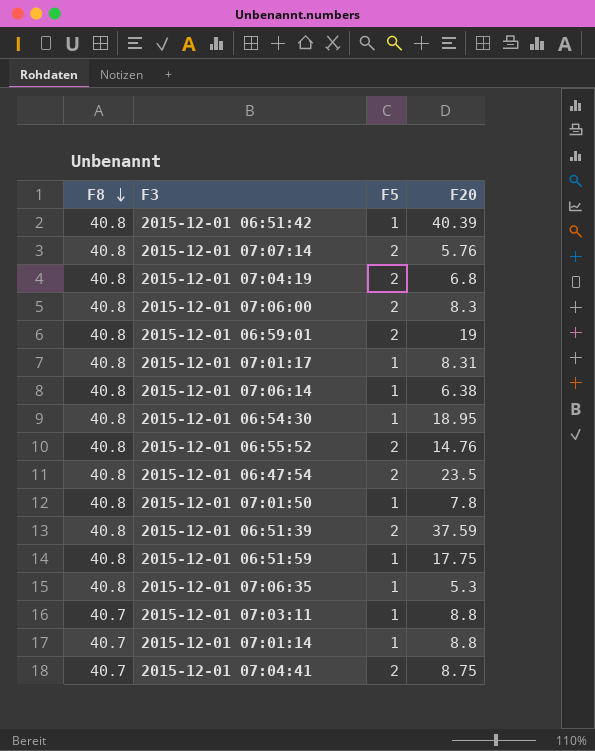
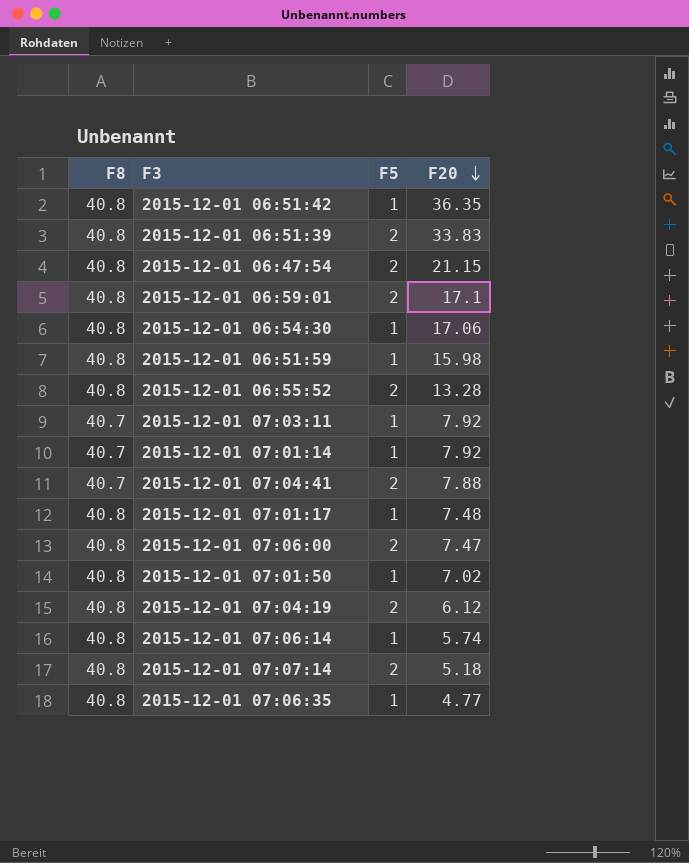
row order: F8 descending -> F20 descending
2015-12-01 06:51:42 | F20: 40.39 -> 36.35
2015-12-01 06:51:39 | F20: 37.59 -> 33.83
2015-12-01 06:47:54 | F20: 23.5 -> 21.15
2015-12-01 06:59:01 | F20: 19 -> 17.1
2015-12-01 06:54:30 | F20: 18.95 -> 17.06
2015-12-01 06:51:59 | F20: 17.75 -> 15.98
2015-12-01 06:55:52 | F20: 14.76 -> 13.28
2015-12-01 07:03:11 | F20: 8.8 -> 7.92
2015-12-01 07:01:14 | F20: 8.8 -> 7.92
2015-12-01 07:04:41 | F20: 8.75 -> 7.88
2015-12-01 07:01:17 | F20: 8.31 -> 7.48
2015-12-01 07:06:00 | F20: 8.3 -> 7.47
2015-12-01 07:01:50 | F20: 7.8 -> 7.02
2015-12-01 07:04:19 | F20: 6.8 -> 6.12
2015-12-01 07:06:14 | F20: 6.38 -> 5.74
2015-12-01 07:07:14 | F20: 5.76 -> 5.18
2015-12-01 07:06:35 | F20: 5.3 -> 4.77

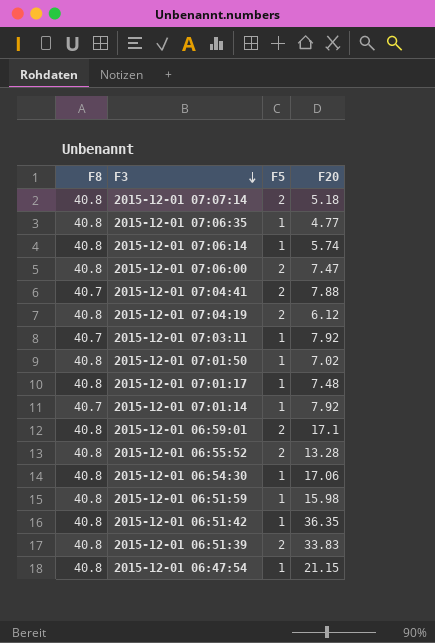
row order: F20 descending -> F3 descending
2015-12-01 06:47:54 | F5: 2 -> 1

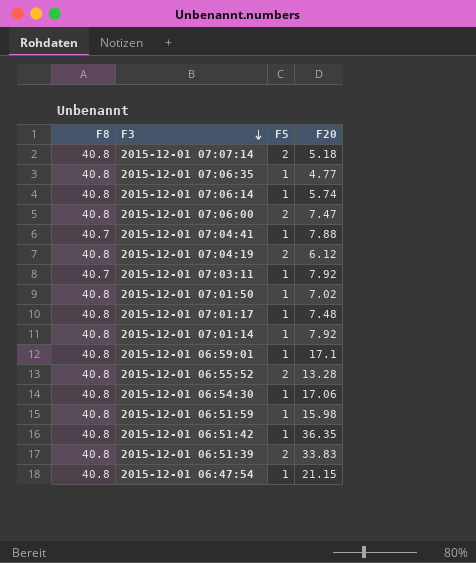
2015-12-01 07:04:41 | F5: 2 -> 1
2015-12-01 07:01:14 | F8: 40.7 -> 40.8
2015-12-01 06:59:01 | F5: 2 -> 1

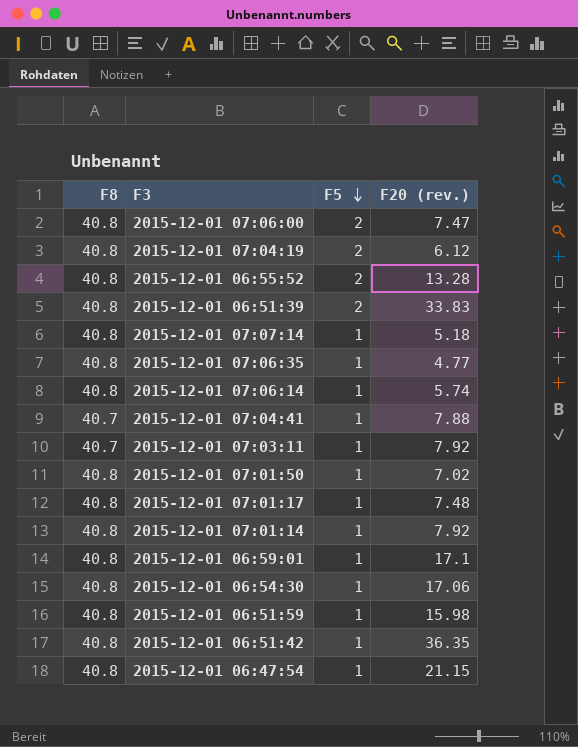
row order: F3 descending -> F5 descending
column name: F20 -> F20 (rev.)
2015-12-01 07:07:14 | F5: 2 -> 1

